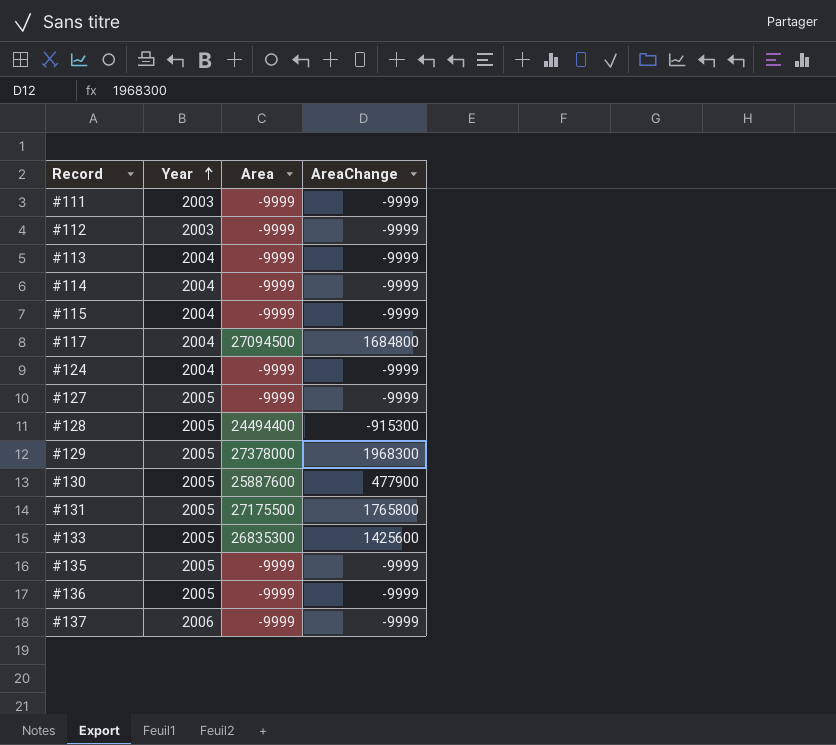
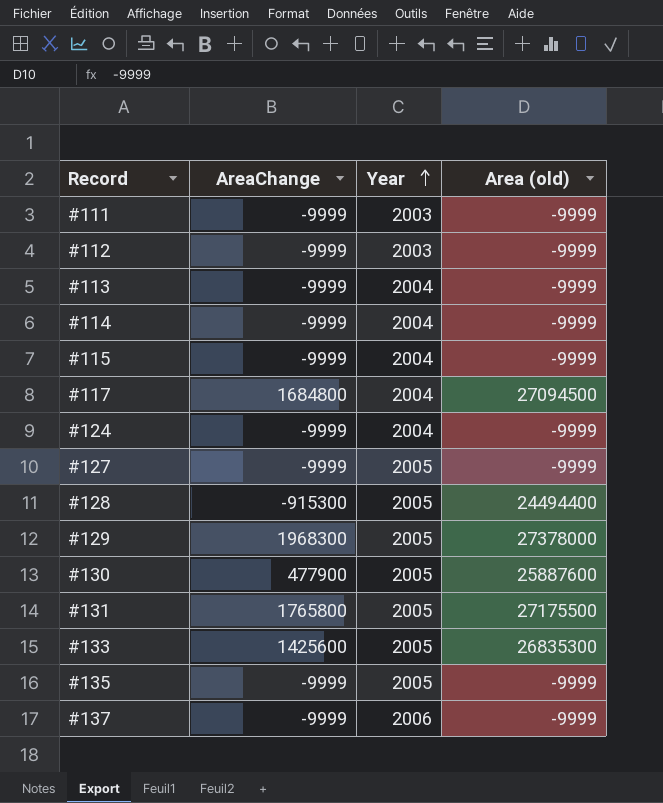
column AreaChange | position: 4 -> 2
column name: Area -> Area (old)
row #136: 2005 | -9999 | -9999 -> none

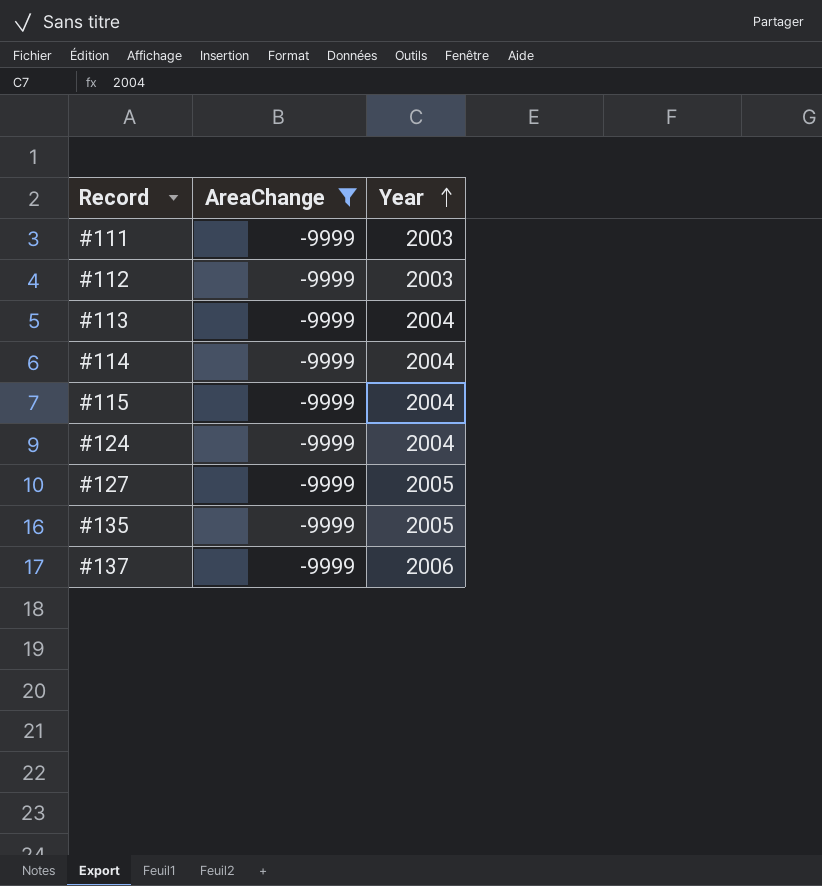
filter: none -> AreaChange = -9999
column Area (old) | position: 4 -> none

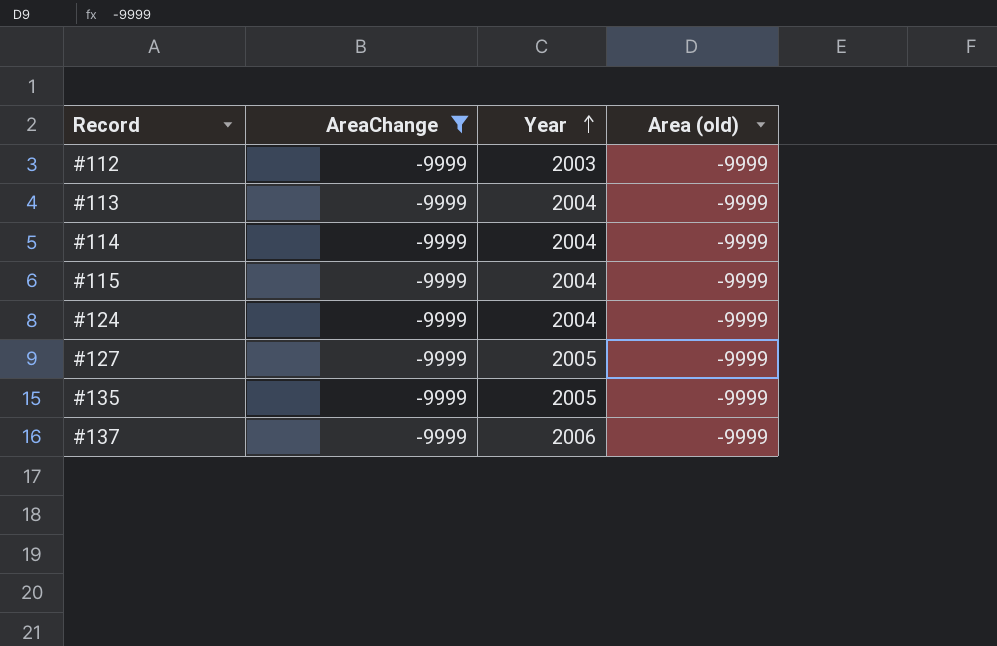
column Area (old) | position: none -> 4
row #111: -9999 | 2003 -> none

